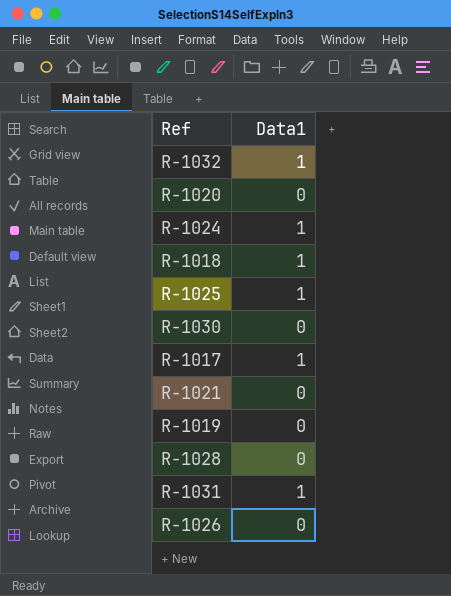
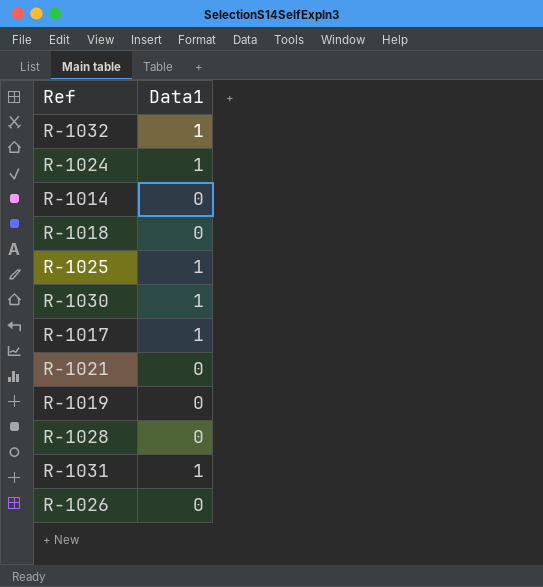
row R-1020: 0 -> none
row R-1014: none -> 0
R-1018 | Data1: 1 -> 0
R-1030 | Data1: 0 -> 1

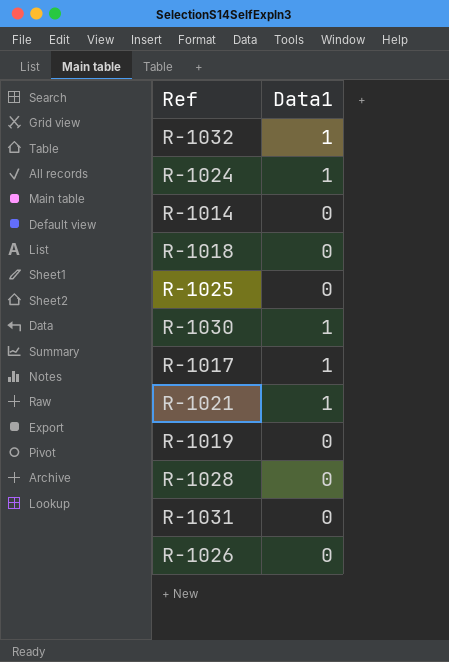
R-1025 | Data1: 1 -> 0
R-1021 | Data1: 0 -> 1
R-1031 | Data1: 1 -> 0

